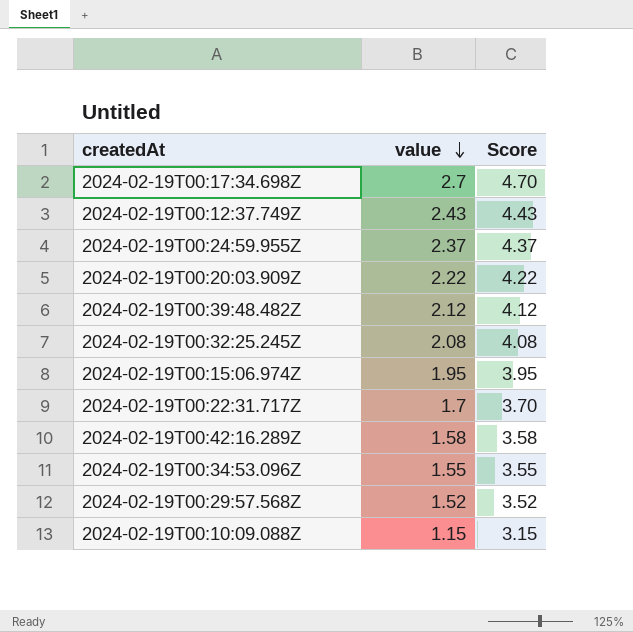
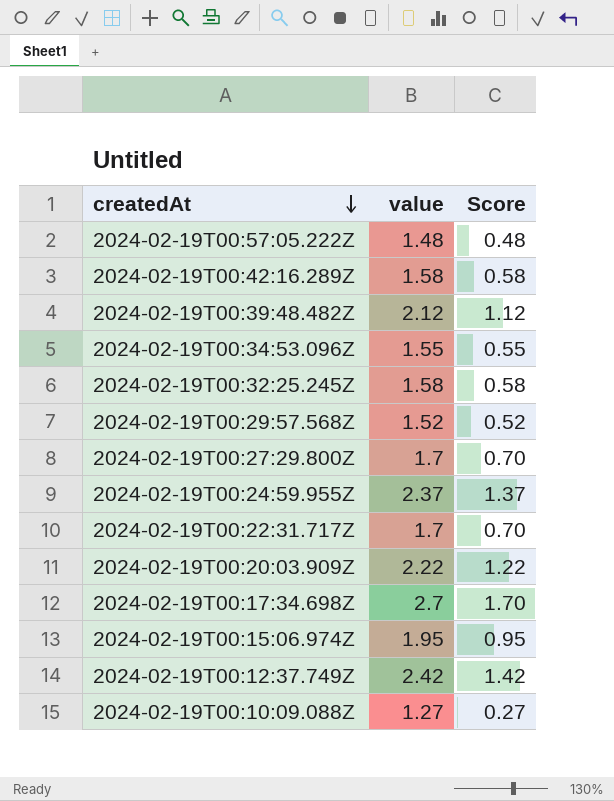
row order: value descending -> createdAt descending
column Score | formula: [value] + 2 -> [value] - 1
row 2024-02-19T00:57:05.222Z: none -> 1.48 | 0.48
2024-02-19T00:32:25.245Z | value: 2.08 -> 1.58
row 2024-02-19T00:27:29.800Z: none -> 1.7 | 0.70
2024-02-19T00:12:37.749Z | value: 2.43 -> 2.42
2024-02-19T00:10:09.088Z | value: 1.15 -> 1.27

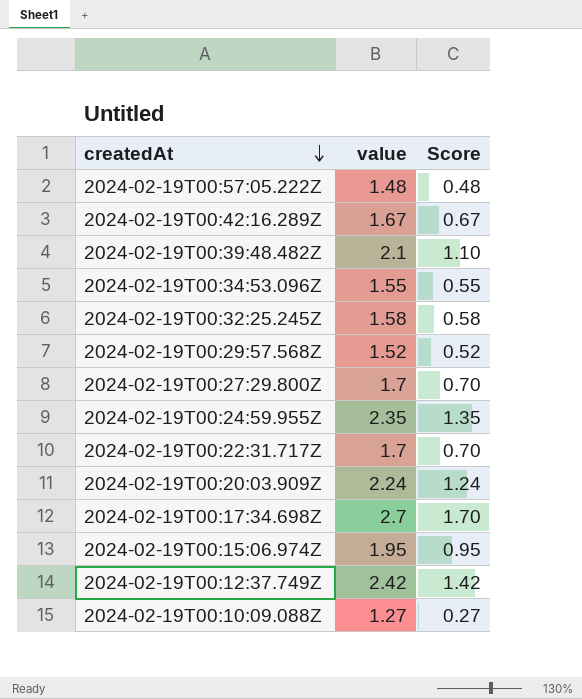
2024-02-19T00:42:16.289Z | value: 1.58 -> 1.67
2024-02-19T00:42:16.289Z | Score: 0.58 -> 0.67
2024-02-19T00:39:48.482Z | value: 2.12 -> 2.1
2024-02-19T00:39:48.482Z | Score: 1.12 -> 1.10
2024-02-19T00:24:59.955Z | value: 2.37 -> 2.35
2024-02-19T00:24:59.955Z | Score: 1.37 -> 1.35
2024-02-19T00:20:03.909Z | value: 2.22 -> 2.24
2024-02-19T00:20:03.909Z | Score: 1.22 -> 1.24

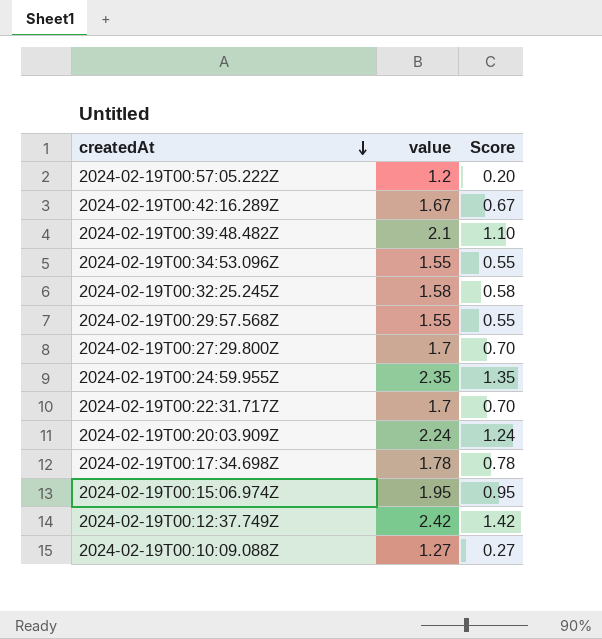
2024-02-19T00:57:05.222Z | value: 1.48 -> 1.2
2024-02-19T00:57:05.222Z | Score: 0.48 -> 0.20
2024-02-19T00:29:57.568Z | value: 1.52 -> 1.55
2024-02-19T00:29:57.568Z | Score: 0.52 -> 0.55
2024-02-19T00:17:34.698Z | value: 2.7 -> 1.78
2024-02-19T00:17:34.698Z | Score: 1.70 -> 0.78

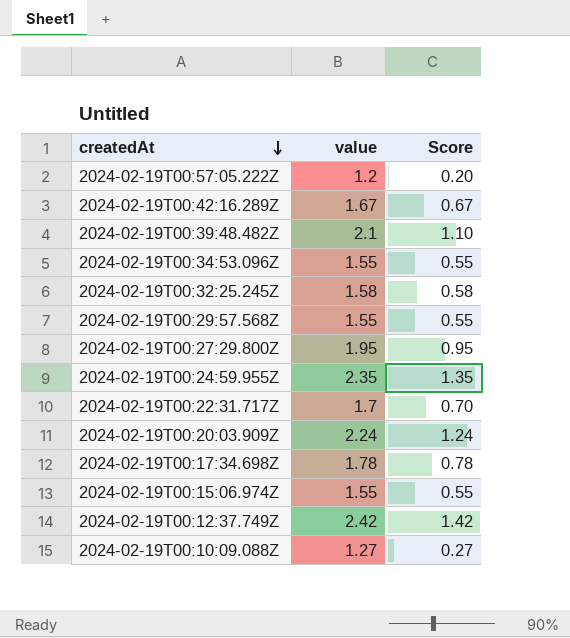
2024-02-19T00:27:29.800Z | value: 1.7 -> 1.95
2024-02-19T00:27:29.800Z | Score: 0.70 -> 0.95
2024-02-19T00:15:06.974Z | value: 1.95 -> 1.55
2024-02-19T00:15:06.974Z | Score: 0.95 -> 0.55

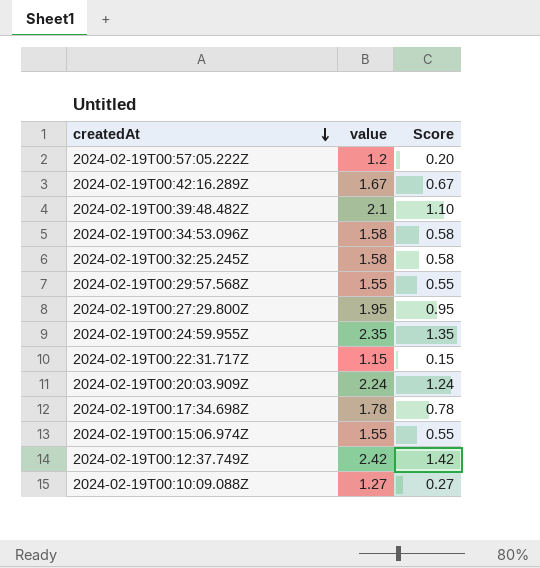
2024-02-19T00:34:53.096Z | value: 1.55 -> 1.58
2024-02-19T00:34:53.096Z | Score: 0.55 -> 0.58
2024-02-19T00:22:31.717Z | value: 1.7 -> 1.15
2024-02-19T00:22:31.717Z | Score: 0.70 -> 0.15

